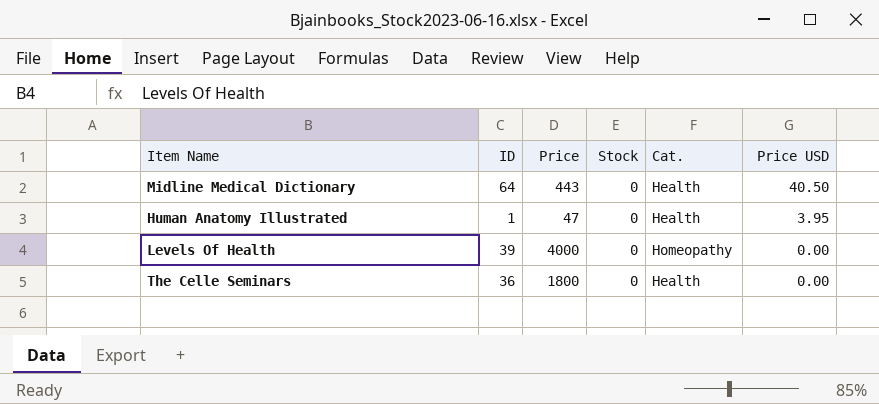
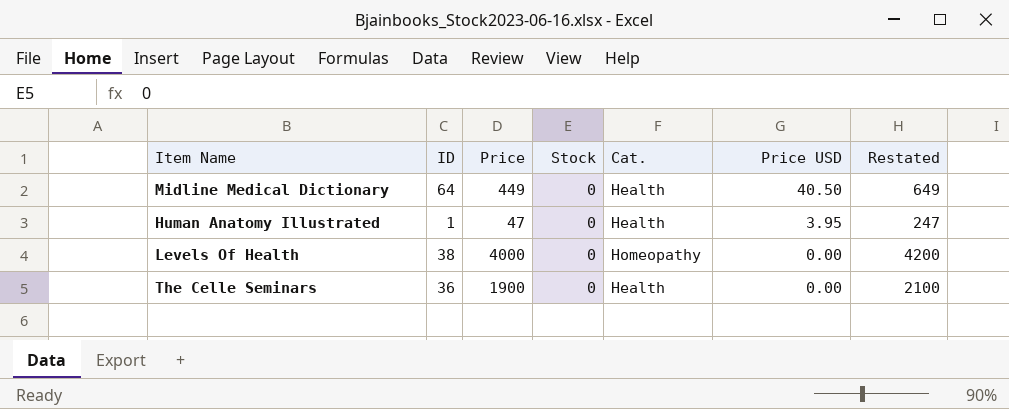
column Restated | formula: none -> [Price] + 200
Midline Medical Dictionary | Price: 443 -> 449
Levels Of Health | ID: 39 -> 38
The Celle Seminars | Price: 1800 -> 1900

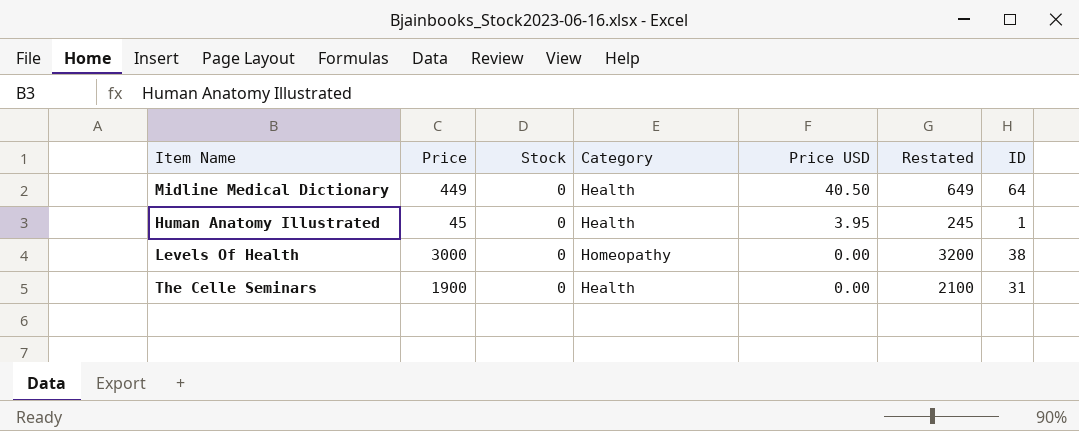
column name: Cat. -> Category
column ID | position: 2 -> 7
Human Anatomy Illustrated | Price: 47 -> 45
Human Anatomy Illustrated | Restated: 247 -> 245
Levels Of Health | Price: 4000 -> 3000
Levels Of Health | Restated: 4200 -> 3200
The Celle Seminars | ID: 36 -> 31

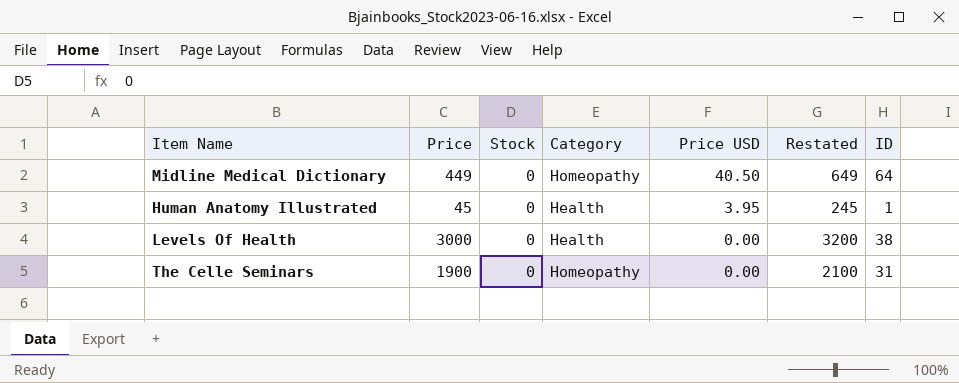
Midline Medical Dictionary | Category: Health -> Homeopathy
Levels Of Health | Category: Homeopathy -> Health
The Celle Seminars | Category: Health -> Homeopathy

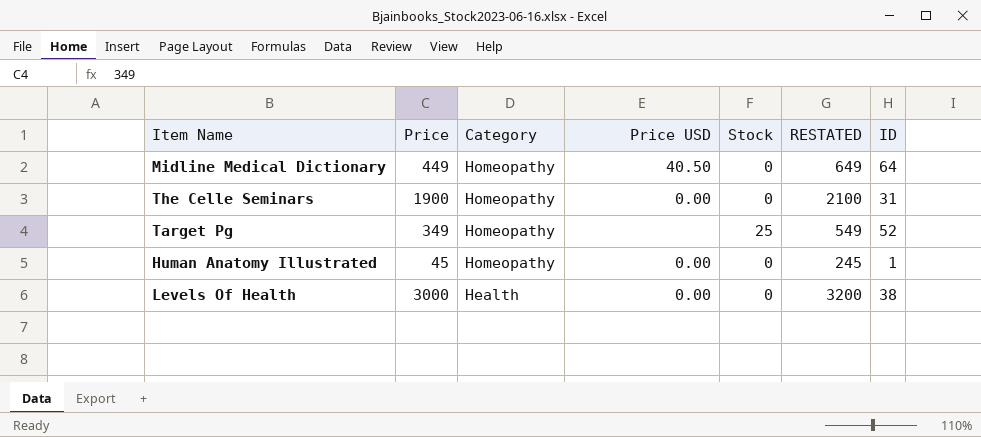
row order: Price USD descending -> Category descending
column Stock | position: 3 -> 5
column name: Restated -> RESTATED
row Target Pg: none -> 349 | Homeopathy | none | 25 | 549 | 52
Human Anatomy Illustrated | Category: Health -> Homeopathy
Human Anatomy Illustrated | Price USD: 3.95 -> 0.00

